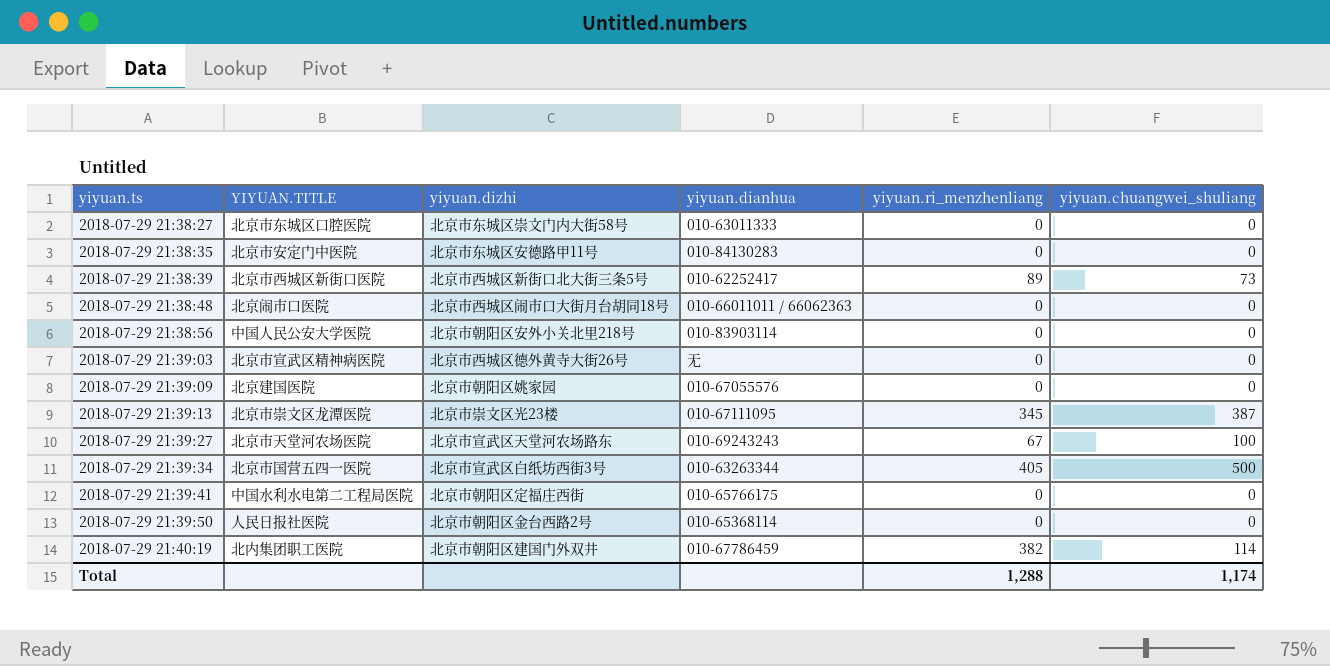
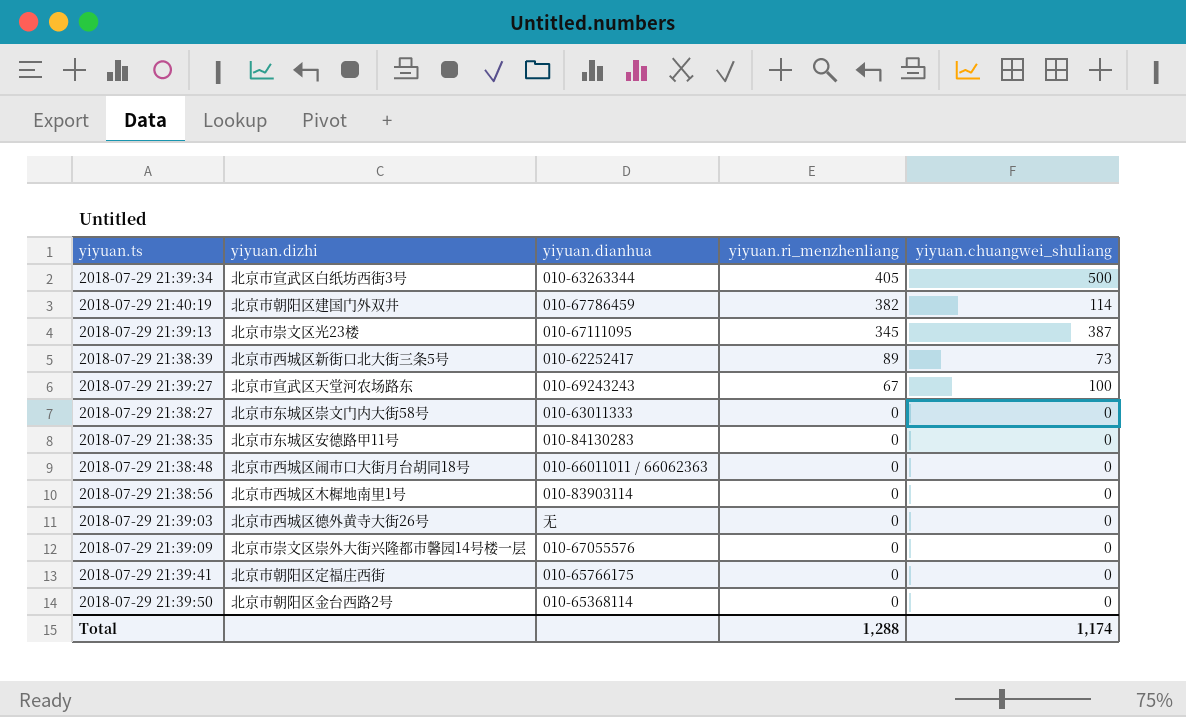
row order: yiyuan.ts ascending -> yiyuan.ri_menzhenliang descending
column YIYUAN.TITLE | position: 2 -> none
2018-07-29 21:38:56 | yiyuan.dizhi: 北京市朝阳区安外小关北里218号 -> 北京市西城区木樨地南里1号
2018-07-29 21:39:09 | yiyuan.dizhi: 北京市朝阳区姚家园 -> 北京市崇文区崇外大街兴隆都市馨园14号楼一层

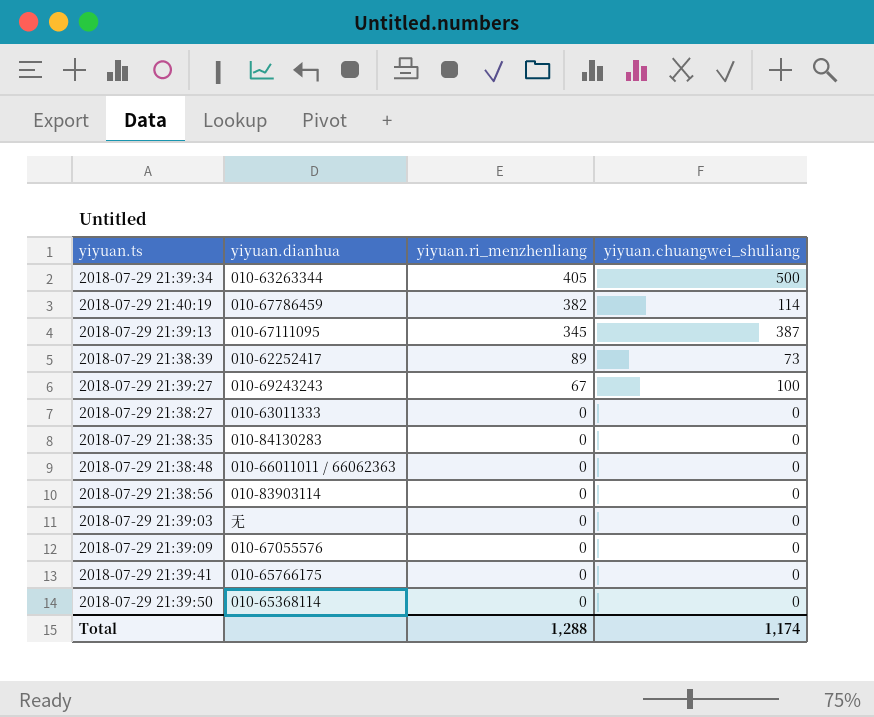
column yiyuan.dizhi | position: 2 -> none

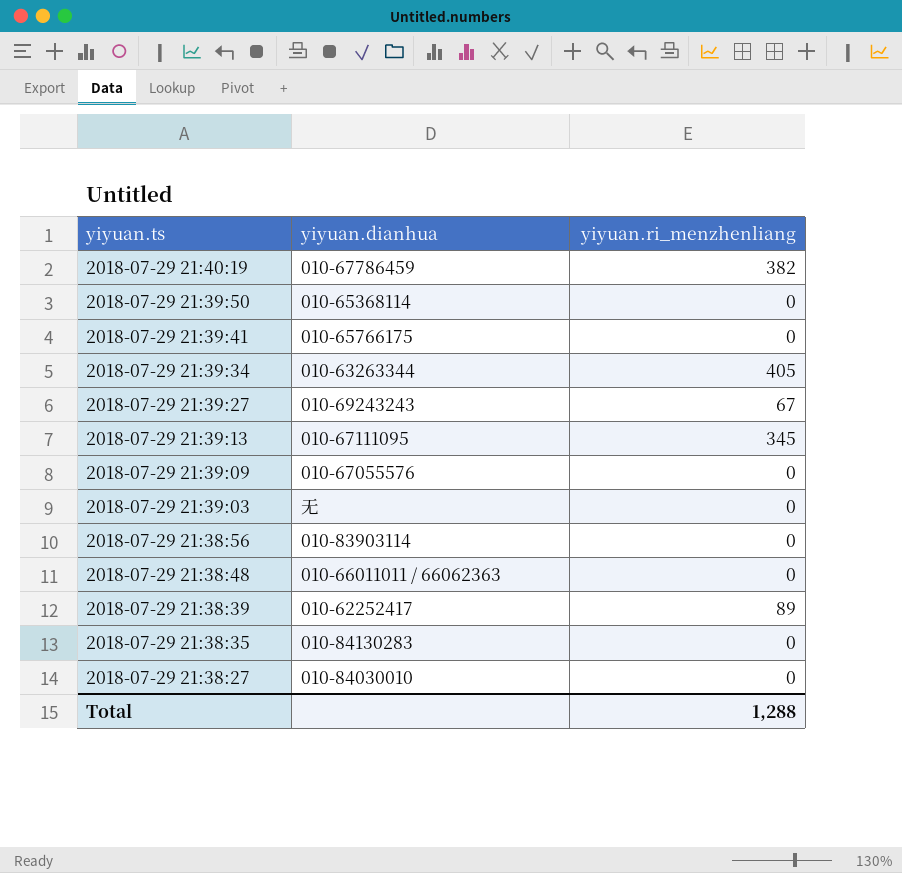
row order: yiyuan.ri_menzhenliang descending -> yiyuan.ts descending
column yiyuan.chuangwei_shuliang | position: 4 -> none
2018-07-29 21:38:27 | yiyuan.dianhua: 010-63011333 -> 010-84030010

